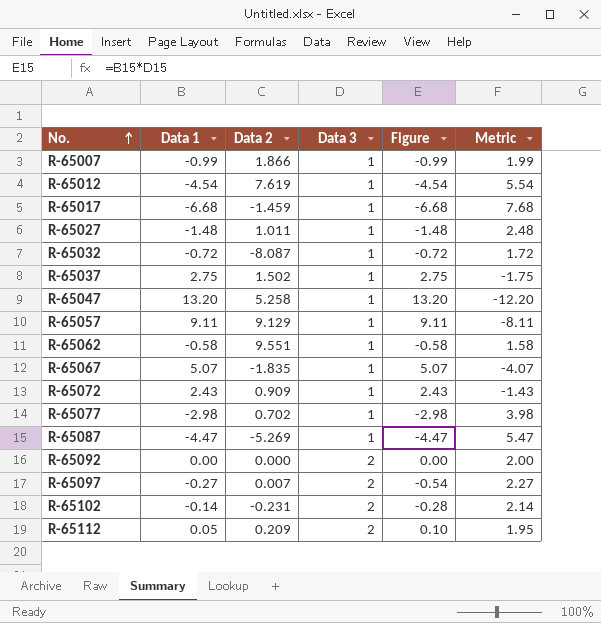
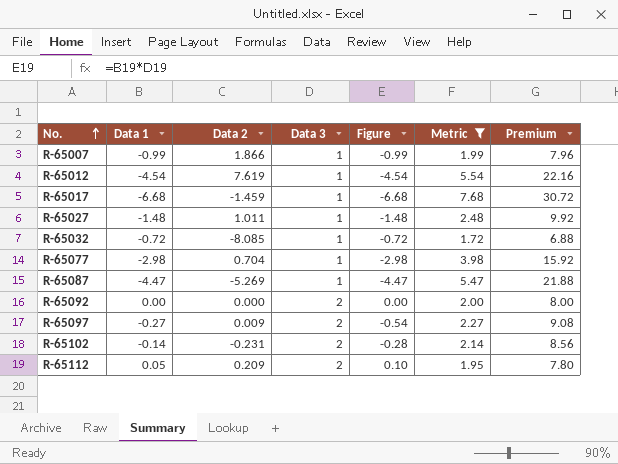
filter: none -> Metric >= 1.72
column Premium | formula: none -> [Metric] * 4
R-65032 | Data 2: -8.087 -> -8.085
R-65077 | Data 2: 0.702 -> 0.704
R-65097 | Data 2: 0.007 -> 0.009

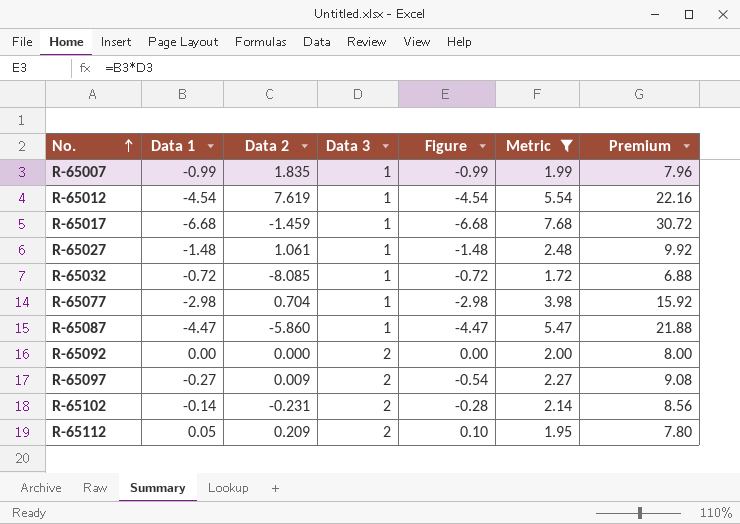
R-65007 | Data 2: 1.866 -> 1.835
R-65027 | Data 2: 1.011 -> 1.061
R-65087 | Data 2: -5.269 -> -5.860

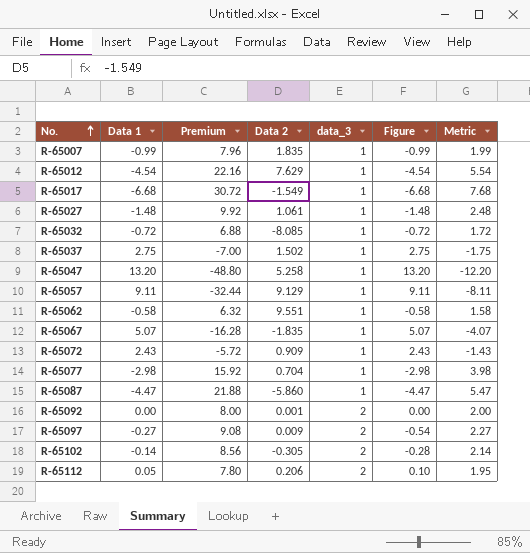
filter: Metric >= 1.72 -> none
column Premium | position: 7 -> 3
column name: Data 3 -> data_3
R-65012 | Data 2: 7.619 -> 7.629
R-65017 | Data 2: -1.459 -> -1.549
R-65092 | Data 2: 0.000 -> 0.001
R-65102 | Data 2: -0.231 -> -0.305
R-65112 | Data 2: 0.209 -> 0.206

